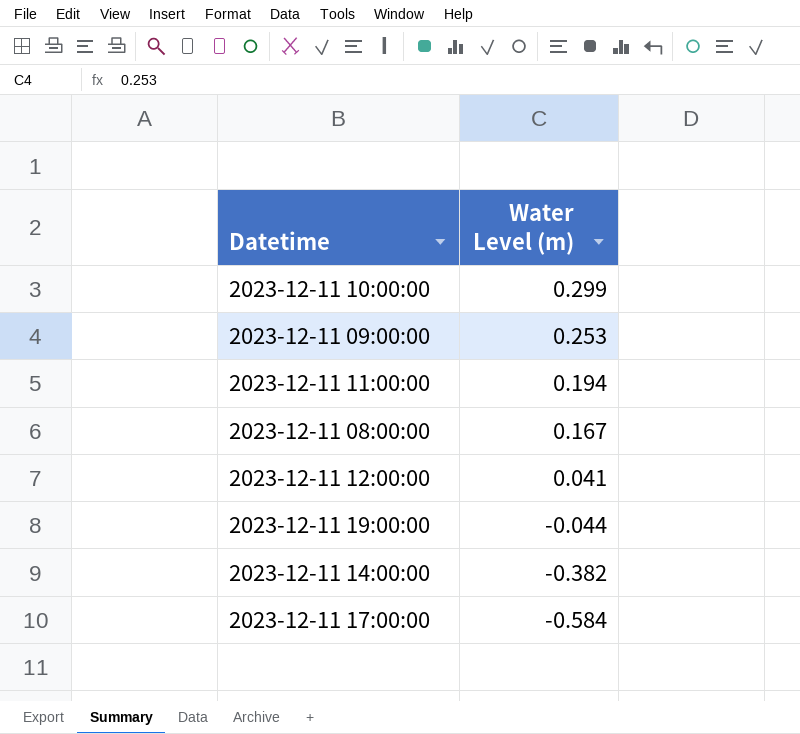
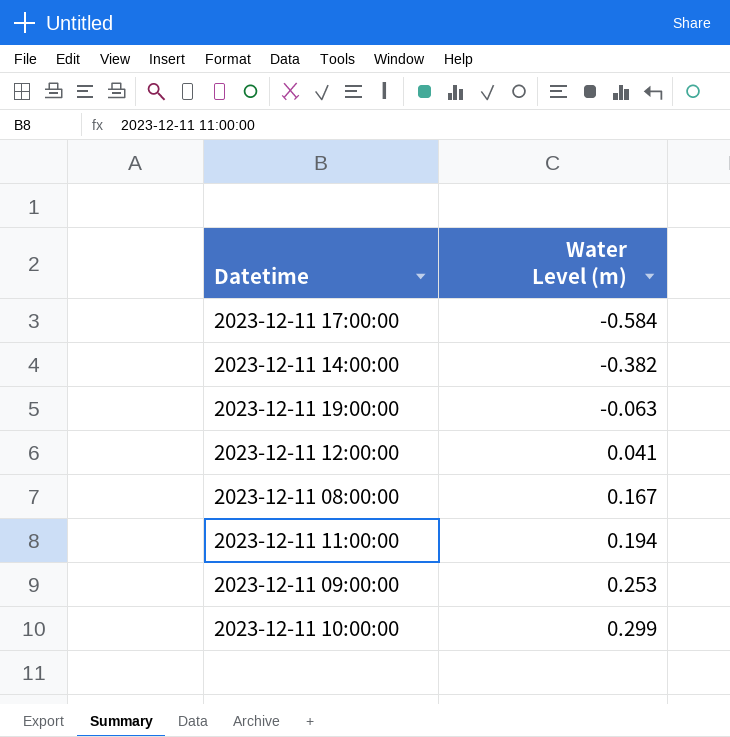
row order: Water Level (m) descending -> Water Level (m) ascending
2023-12-11 19:00:00 | Water Level (m): -0.044 -> -0.063

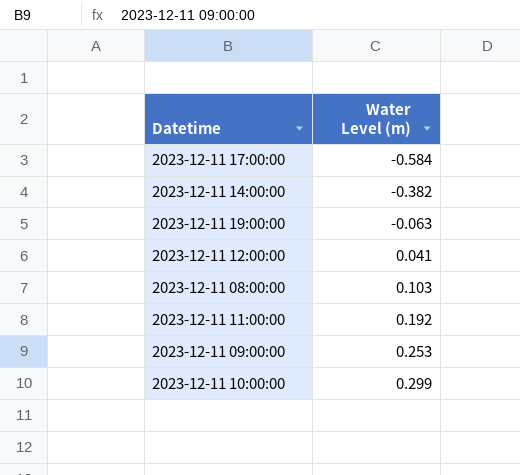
2023-12-11 08:00:00 | Water Level (m): 0.167 -> 0.103
2023-12-11 11:00:00 | Water Level (m): 0.194 -> 0.192

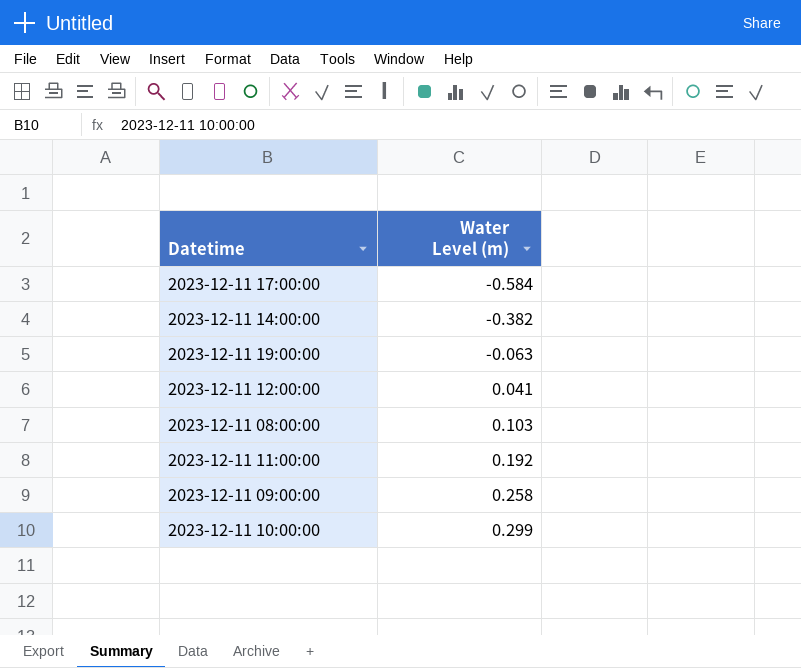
2023-12-11 09:00:00 | Water Level (m): 0.253 -> 0.258

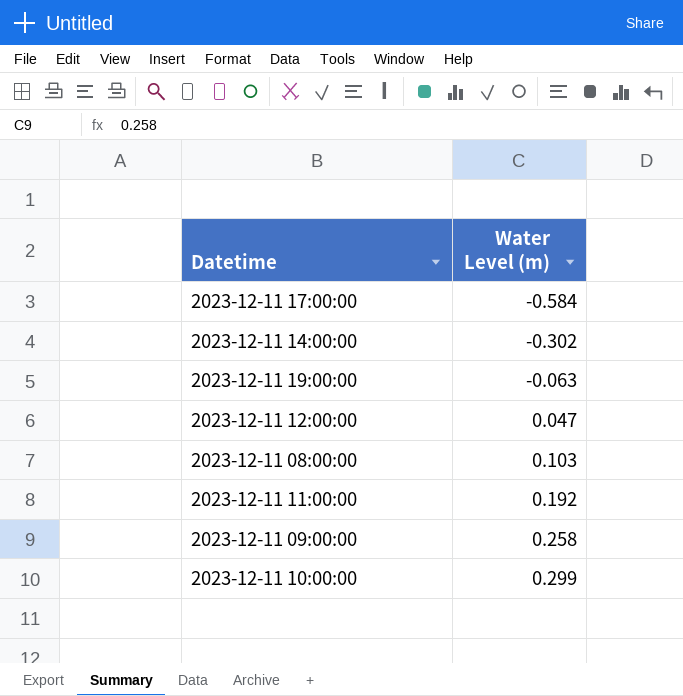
2023-12-11 14:00:00 | Water Level (m): -0.382 -> -0.302
2023-12-11 12:00:00 | Water Level (m): 0.041 -> 0.047

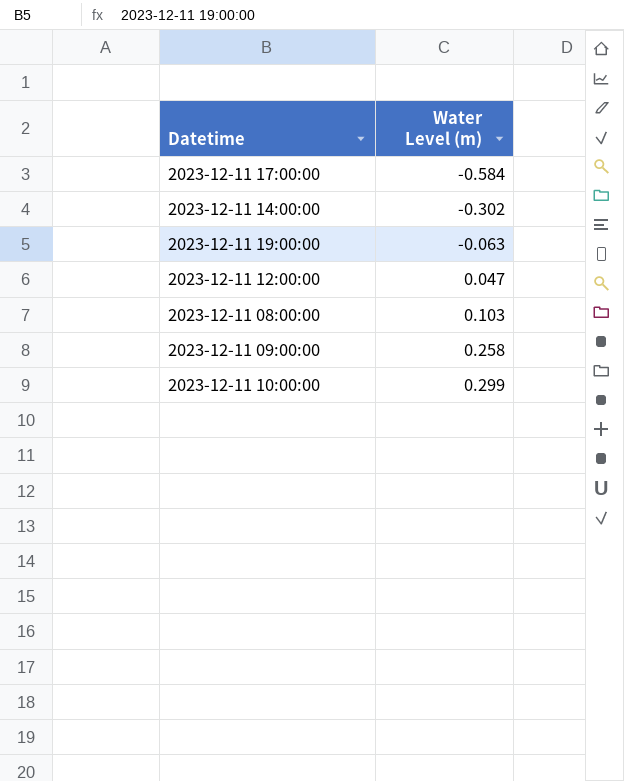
row 2023-12-11 11:00:00: 0.192 -> none

